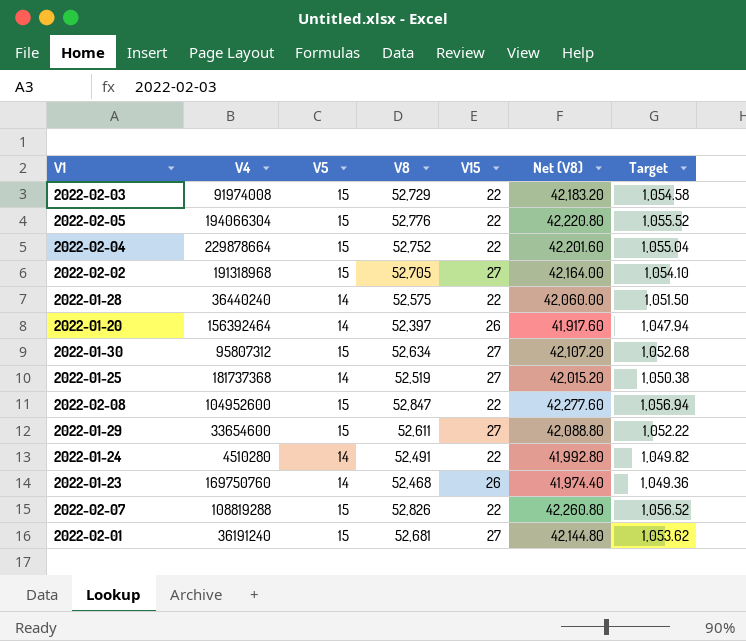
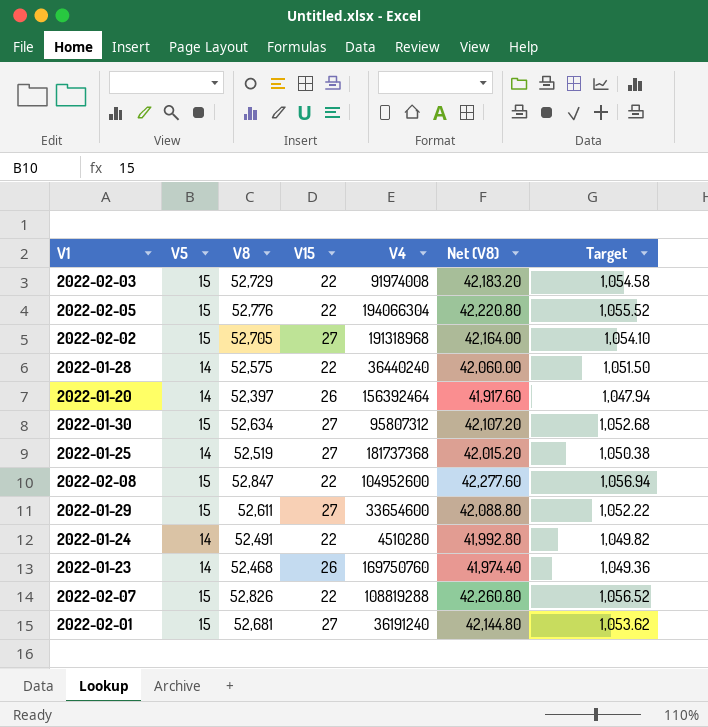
column V4 | position: 2 -> 5
row 2022-02-04: 229878664 | 15 | 52,752 | 22 | 42,201.60 | 1,055.04 -> none

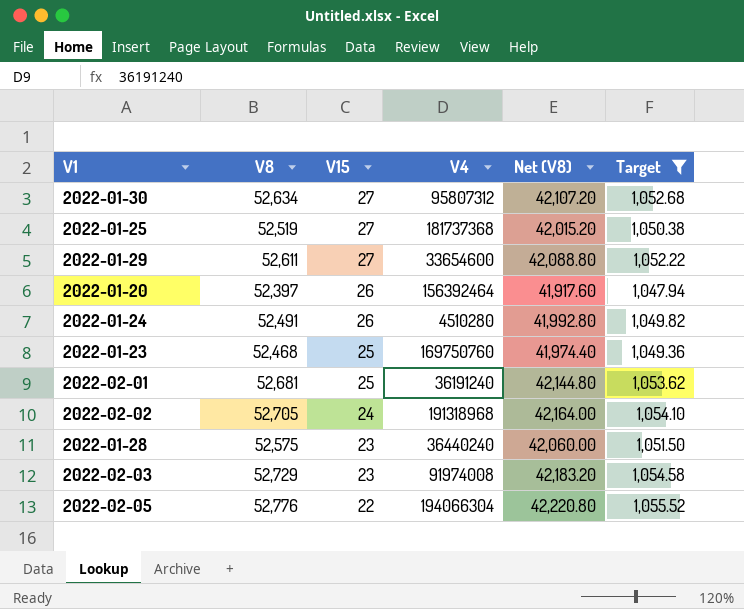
filter: none -> Target <= 1,055.52
row order: none -> V15 descending
column V5 | position: 2 -> none
2022-01-24 | V15: 22 -> 26
2022-01-23 | V15: 26 -> 25
2022-02-01 | V15: 27 -> 25
2022-02-02 | V15: 27 -> 24
2022-01-28 | V15: 22 -> 23
2022-02-03 | V15: 22 -> 23

